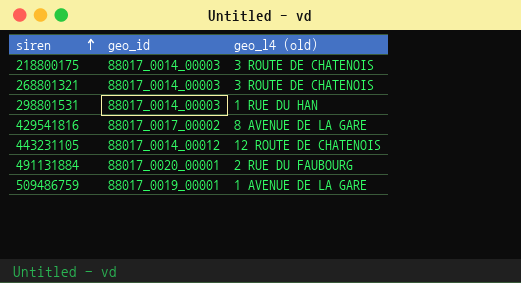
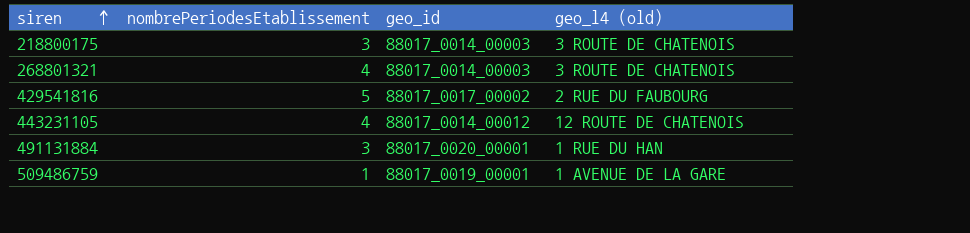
column nombrePeriodesEtablissement | position: none -> 2
row 298801531: 88017_0014_00003 | 1 RUE DU HAN -> none
429541816 | geo_l4 (old): 8 AVENUE DE LA GARE -> 2 RUE DU FAUBOURG
491131884 | geo_l4 (old): 2 RUE DU FAUBOURG -> 1 RUE DU HAN

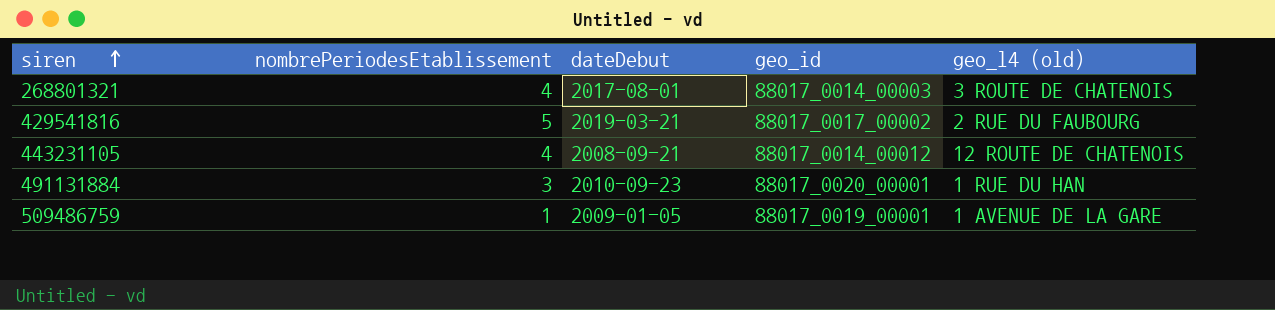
column dateDebut | position: none -> 3
row 218800175: 3 | 88017_0014_00003 | 3 ROUTE DE CHATENOIS -> none

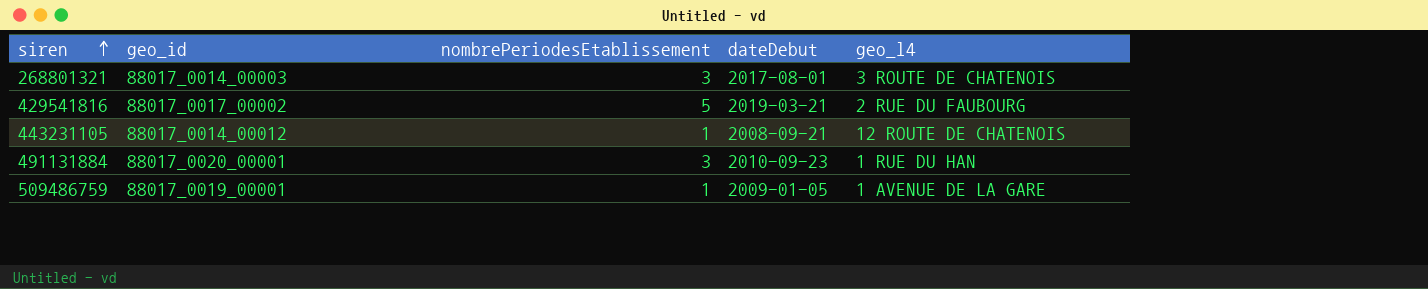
column geo_id | position: 4 -> 2
column name: geo_l4 (old) -> geo_l4
268801321 | nombrePeriodesEtablissement: 4 -> 3
443231105 | nombrePeriodesEtablissement: 4 -> 1

